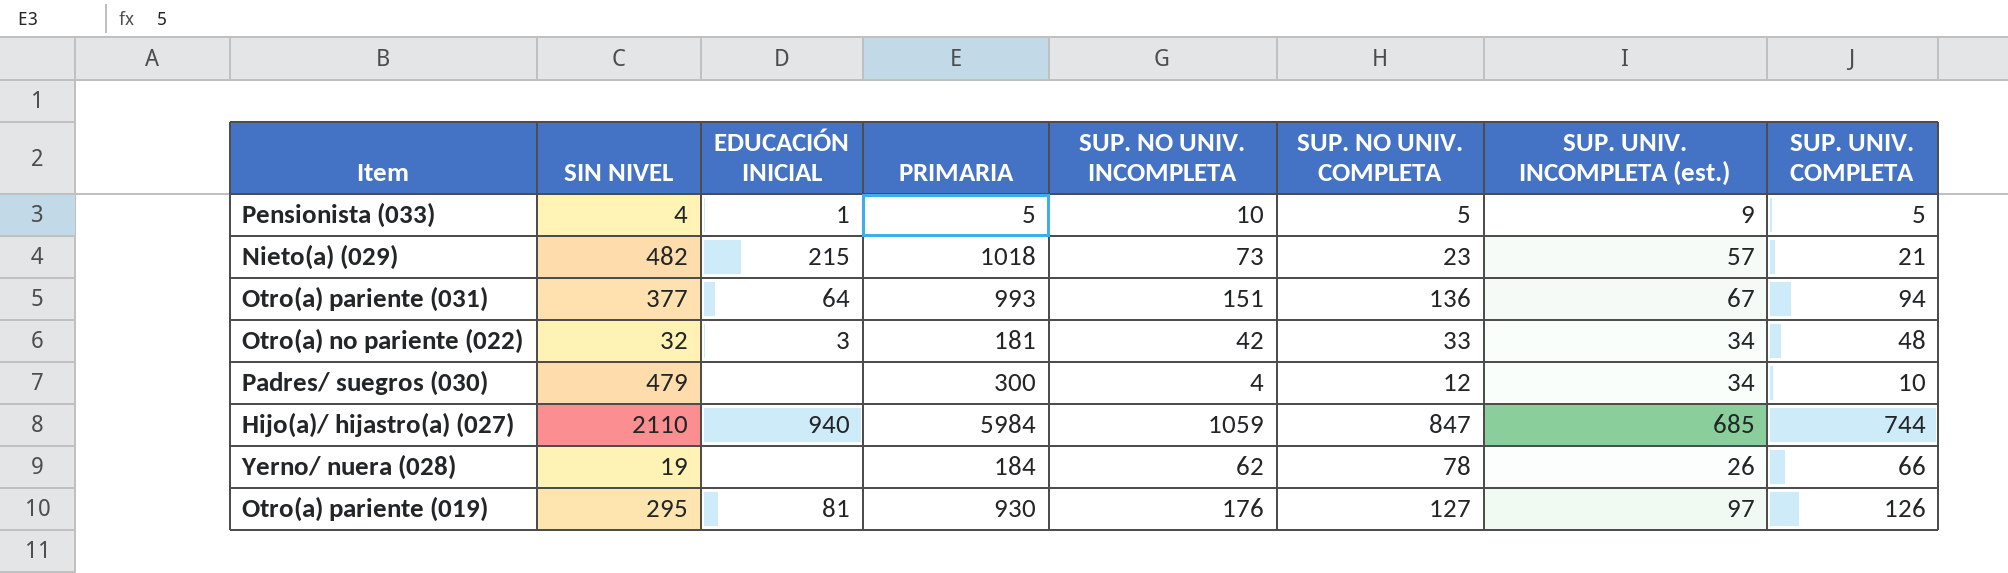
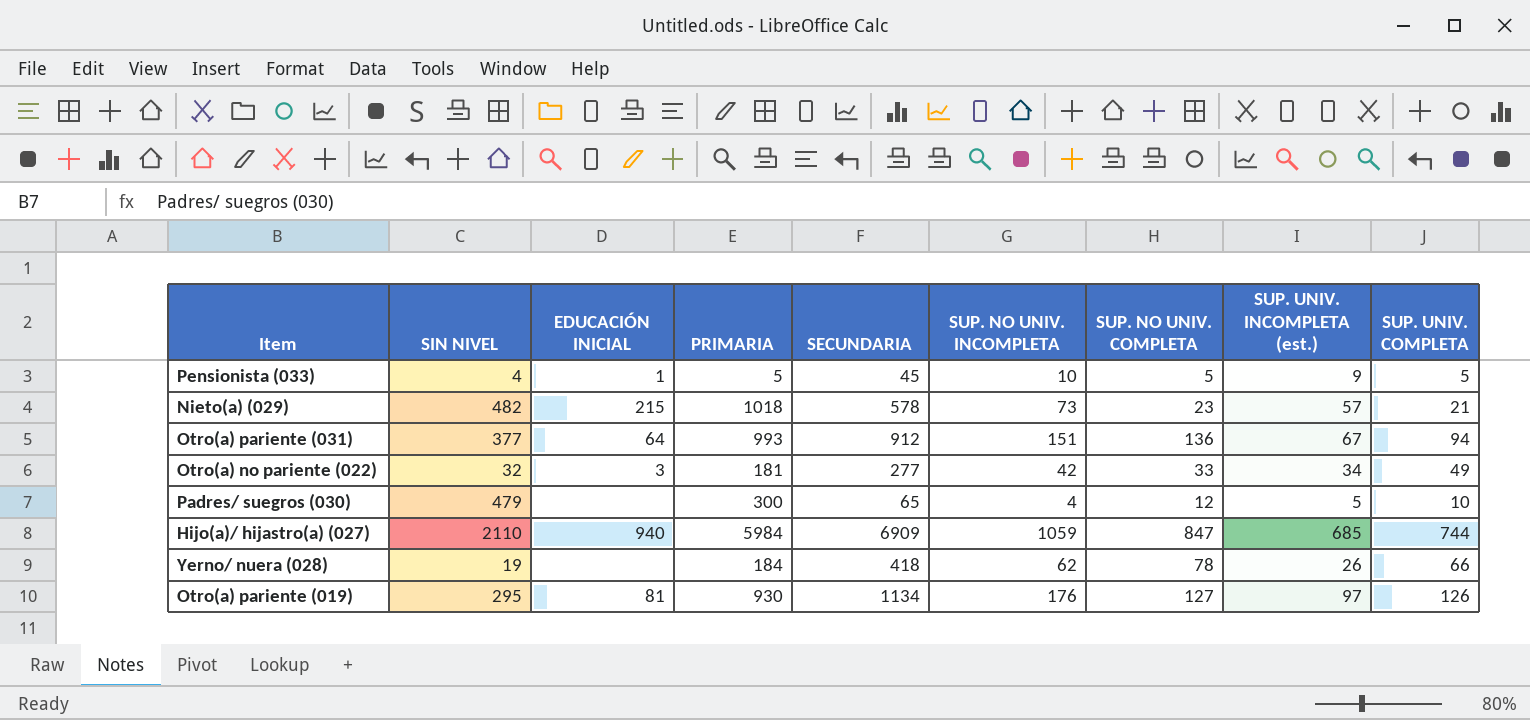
column SECUNDARIA | position: none -> 5
Otro(a) no pariente (022) | SUP. UNIV. COMPLETA: 48 -> 49
Padres/ suegros (030) | SUP. UNIV. INCOMPLETA (est.): 34 -> 5

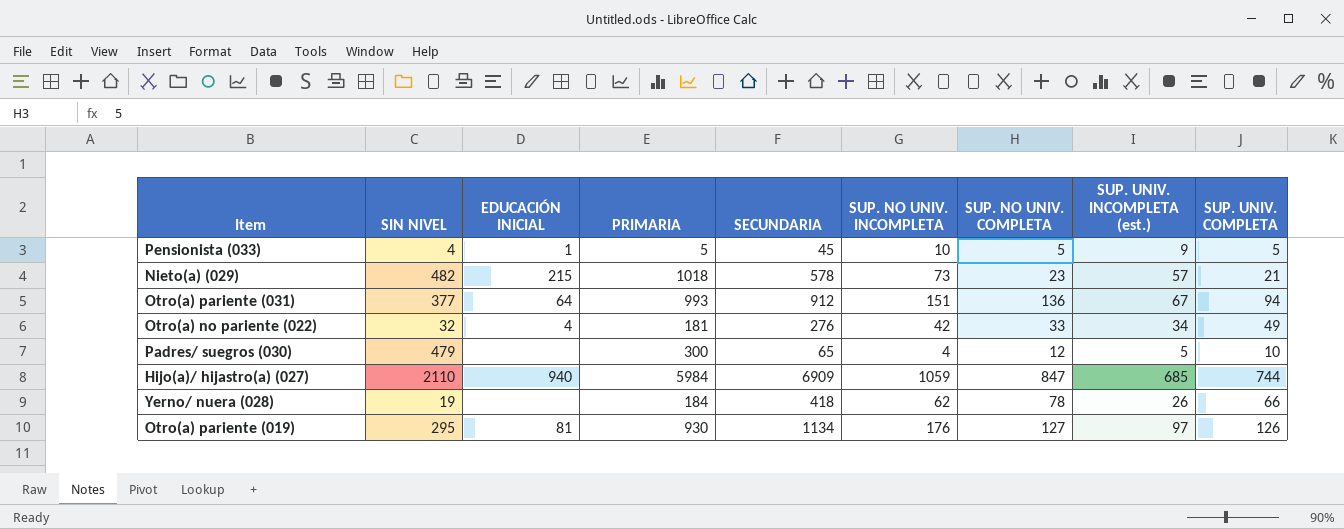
Otro(a) no pariente (022) | EDUCACIÓN INICIAL: 3 -> 4
Otro(a) no pariente (022) | SECUNDARIA: 277 -> 276

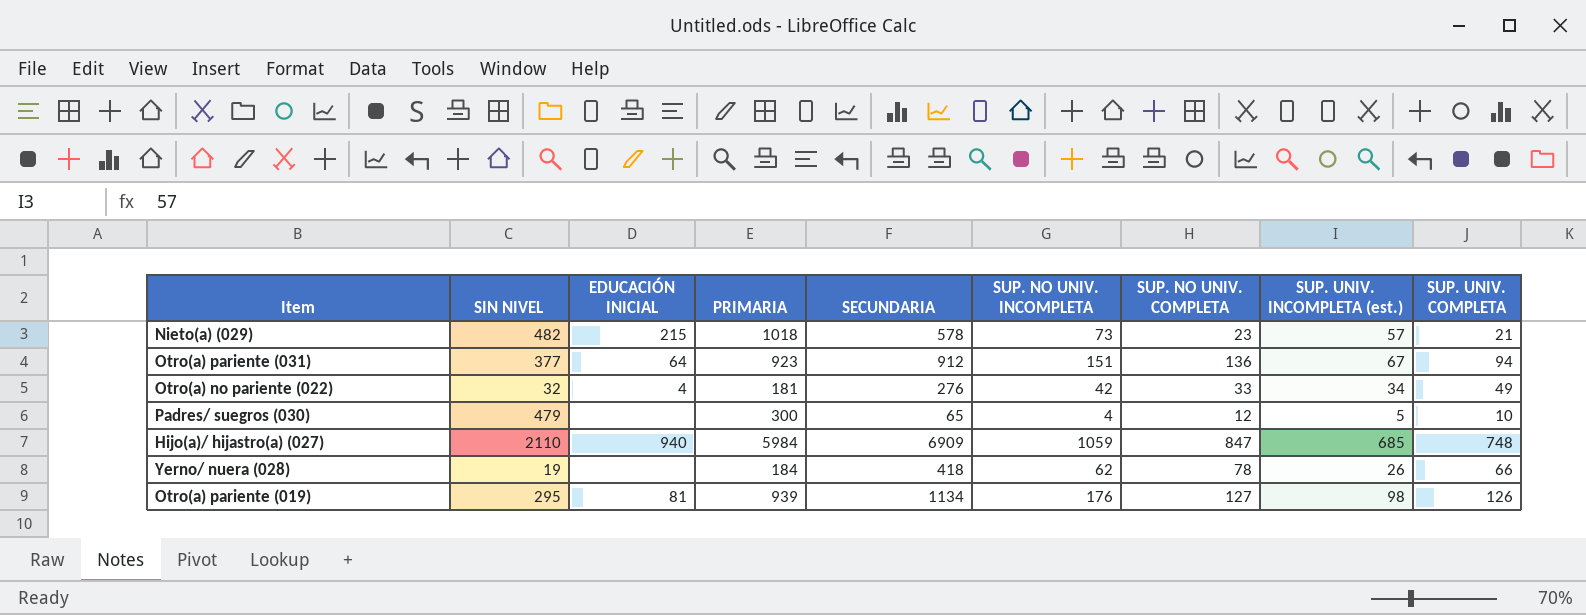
row Pensionista (033): 4 | 1 | 5 | 45 | 10 | 5 | 9 | 5 -> none
Otro(a) pariente (031) | PRIMARIA: 993 -> 923
Hijo(a)/ hijastro(a) (027) | SUP. UNIV. COMPLETA: 744 -> 748
Otro(a) pariente (019) | PRIMARIA: 930 -> 939
Otro(a) pariente (019) | SUP. UNIV. INCOMPLETA (est.): 97 -> 98

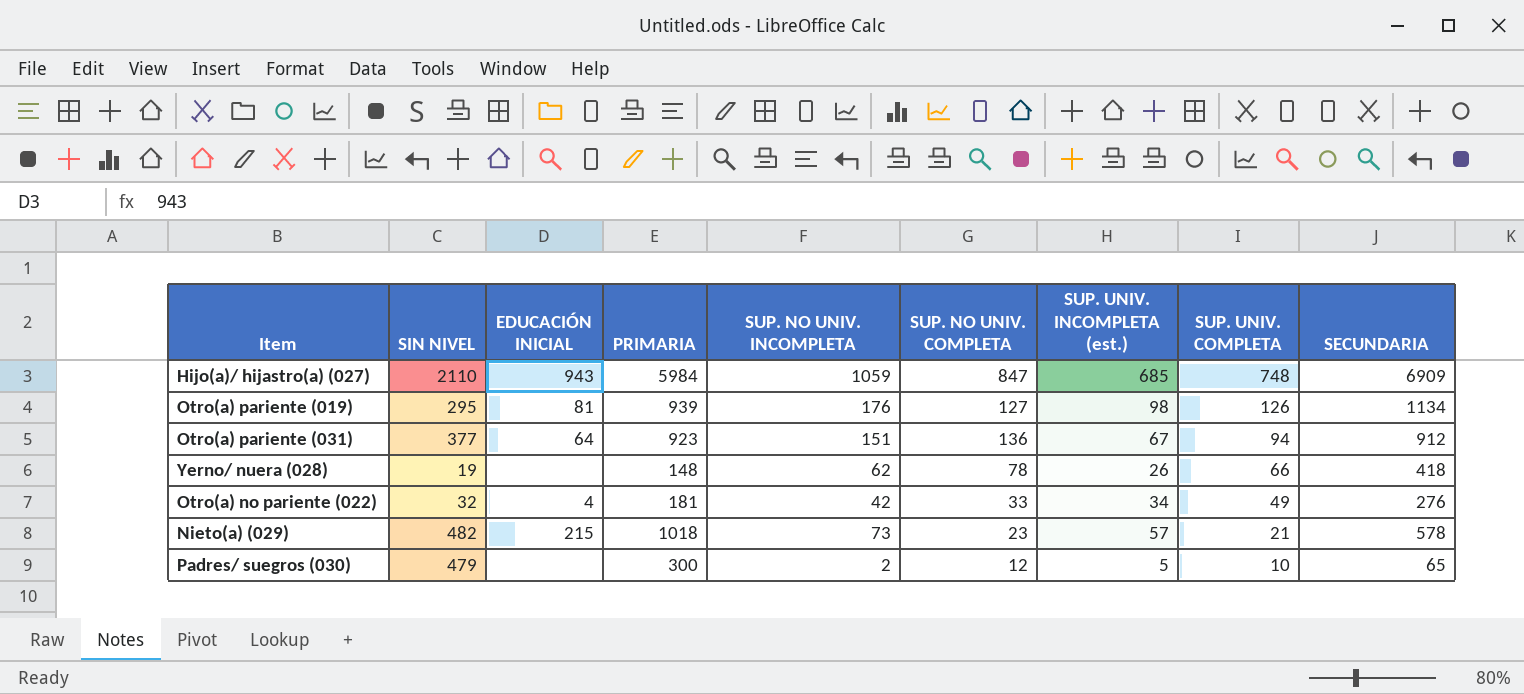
row order: none -> SUP. UNIV. COMPLETA descending
column SECUNDARIA | position: 5 -> 9
Hijo(a)/ hijastro(a) (027) | EDUCACIÓN INICIAL: 940 -> 943
Yerno/ nuera (028) | PRIMARIA: 184 -> 148
Padres/ suegros (030) | SUP. NO UNIV. INCOMPLETA: 4 -> 2

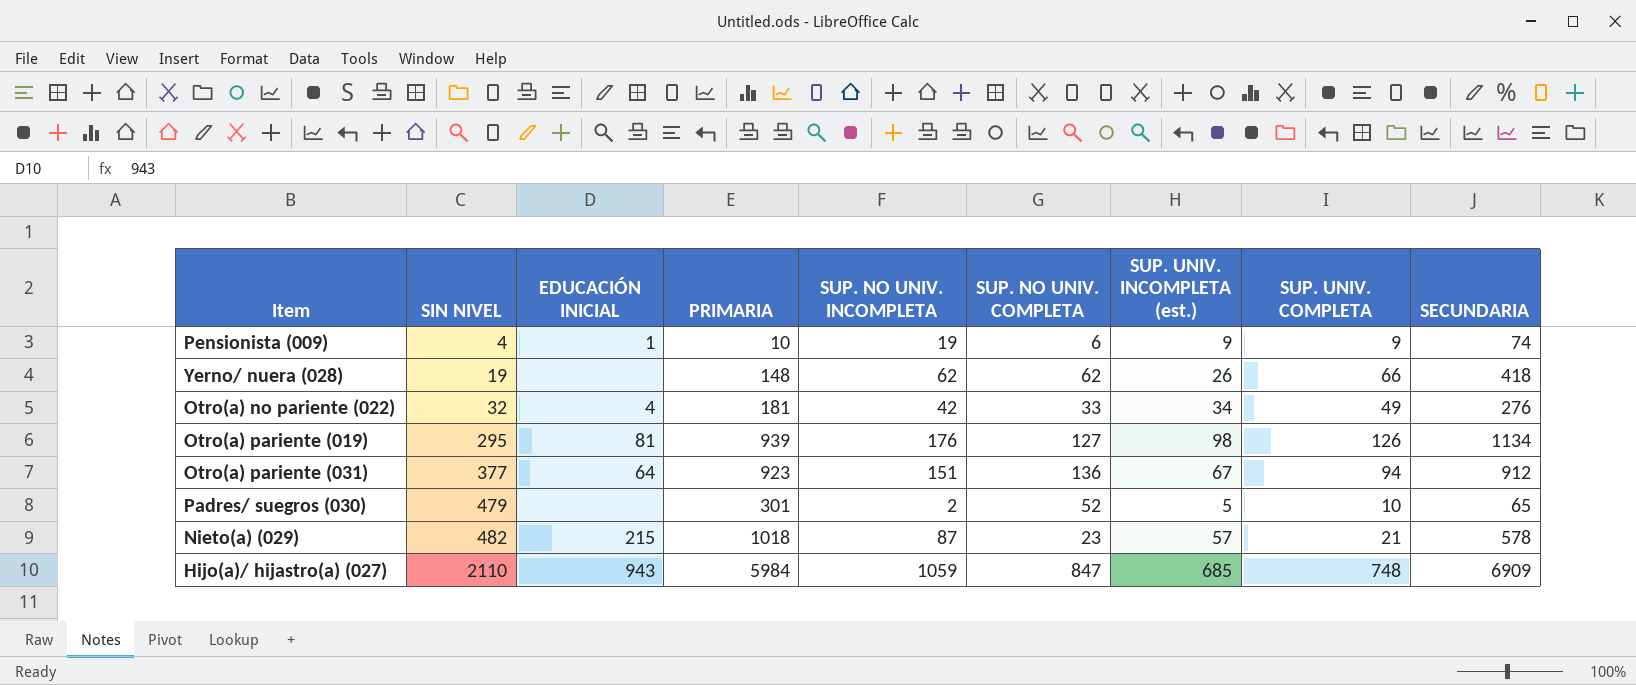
row order: SUP. UNIV. COMPLETA descending -> SIN NIVEL ascending
row Pensionista (009): none -> 4 | 1 | 10 | 19 | 6 | 9 | 9 | 74
Yerno/ nuera (028) | SUP. NO UNIV. COMPLETA: 78 -> 62
Padres/ suegros (030) | PRIMARIA: 300 -> 301
Padres/ suegros (030) | SUP. NO UNIV. COMPLETA: 12 -> 52
Nieto(a) (029) | SUP. NO UNIV. INCOMPLETA: 73 -> 87

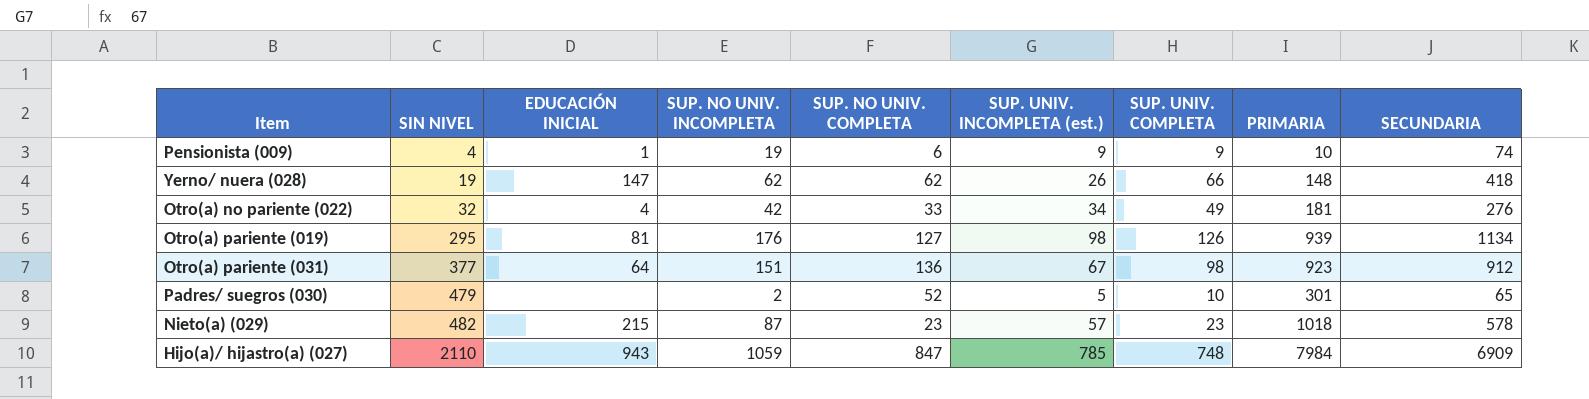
column PRIMARIA | position: 4 -> 8
Yerno/ nuera (028) | EDUCACIÓN INICIAL: none -> 147
Otro(a) pariente (031) | SUP. UNIV. COMPLETA: 94 -> 98
Nieto(a) (029) | SUP. UNIV. COMPLETA: 21 -> 23
Hijo(a)/ hijastro(a) (027) | SUP. UNIV. INCOMPLETA (est.): 685 -> 785
Hijo(a)/ hijastro(a) (027) | PRIMARIA: 5984 -> 7984

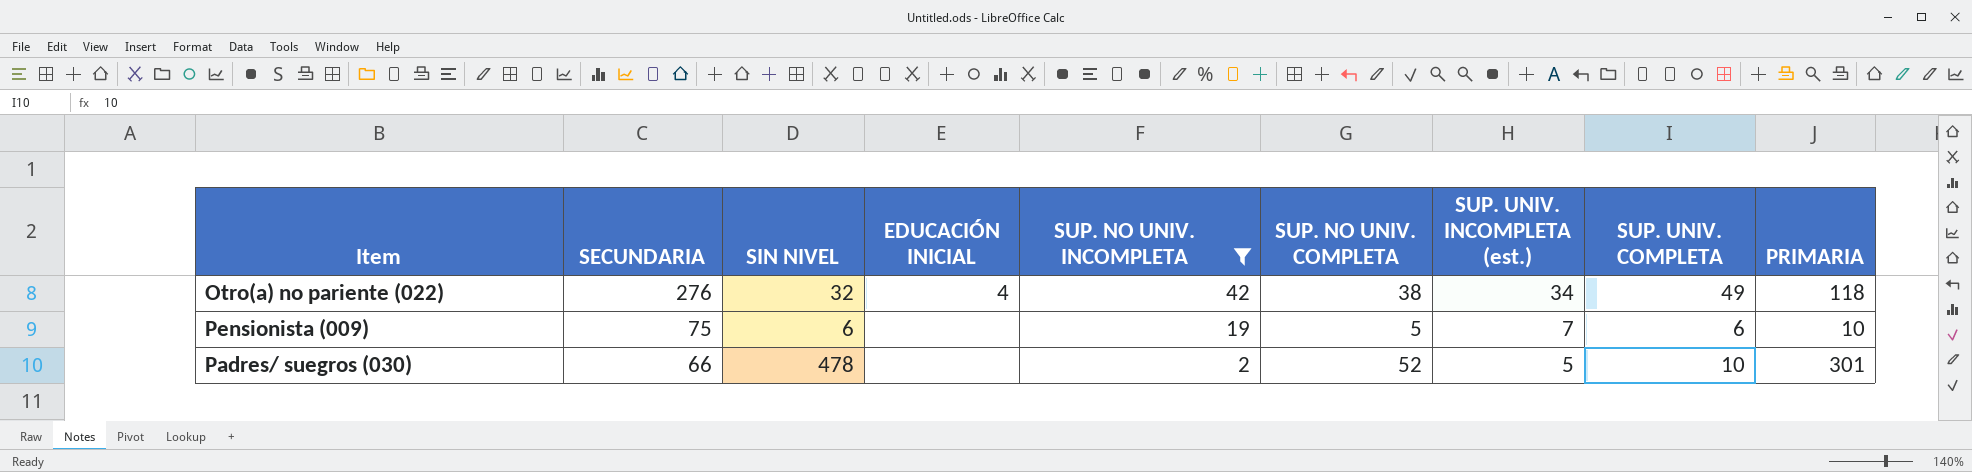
filter: none -> SUP. NO UNIV. INCOMPLETA <= 42
row order: SIN NIVEL ascending -> SECUNDARIA descending
column SECUNDARIA | position: 9 -> 2
Otro(a) no pariente (022) | SUP. NO UNIV. COMPLETA: 33 -> 38
Otro(a) no pariente (022) | PRIMARIA: 181 -> 118
Pensionista (009) | SECUNDARIA: 74 -> 75
Pensionista (009) | SIN NIVEL: 4 -> 6
Pensionista (009) | EDUCACIÓN INICIAL: 1 -> none
Pensionista (009) | SUP. NO UNIV. COMPLETA: 6 -> 5
Pensionista (009) | SUP. UNIV. INCOMPLETA (est.): 9 -> 7
Pensionista (009) | SUP. UNIV. COMPLETA: 9 -> 6
Padres/ suegros (030) | SECUNDARIA: 65 -> 66
Padres/ suegros (030) | SIN NIVEL: 479 -> 478

